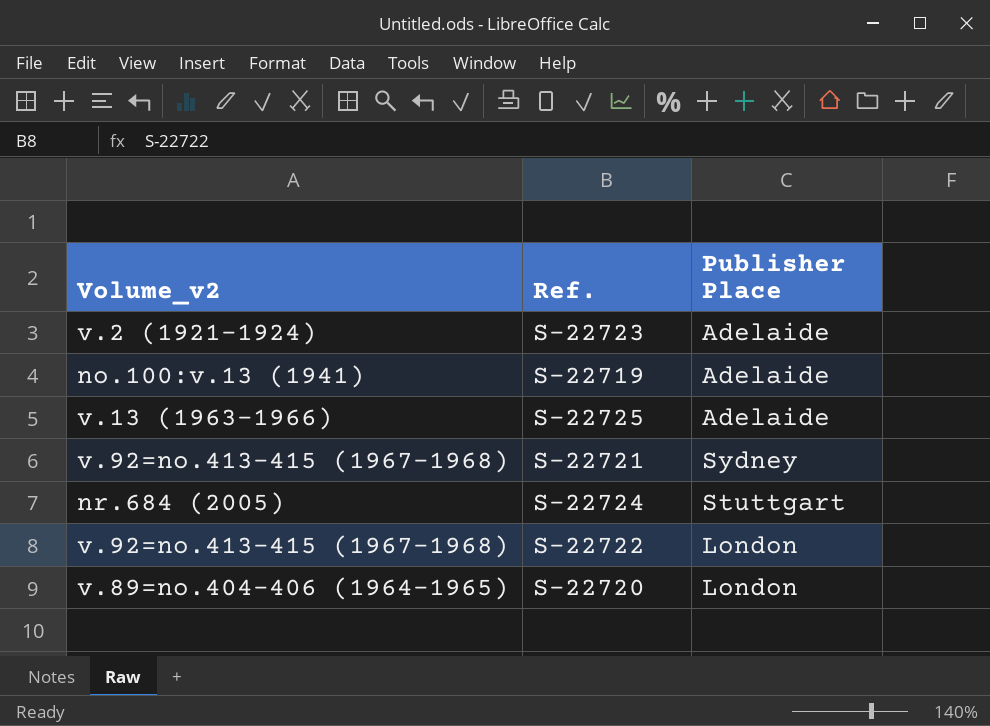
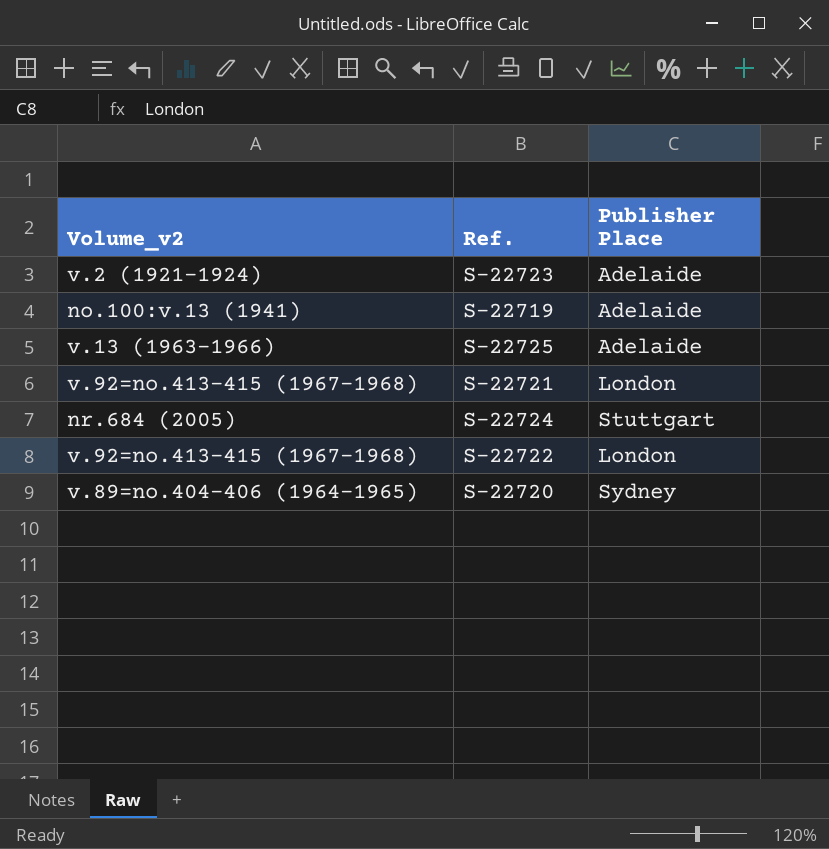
S-22721 | Publisher Place: Sydney -> London
S-22720 | Publisher Place: London -> Sydney

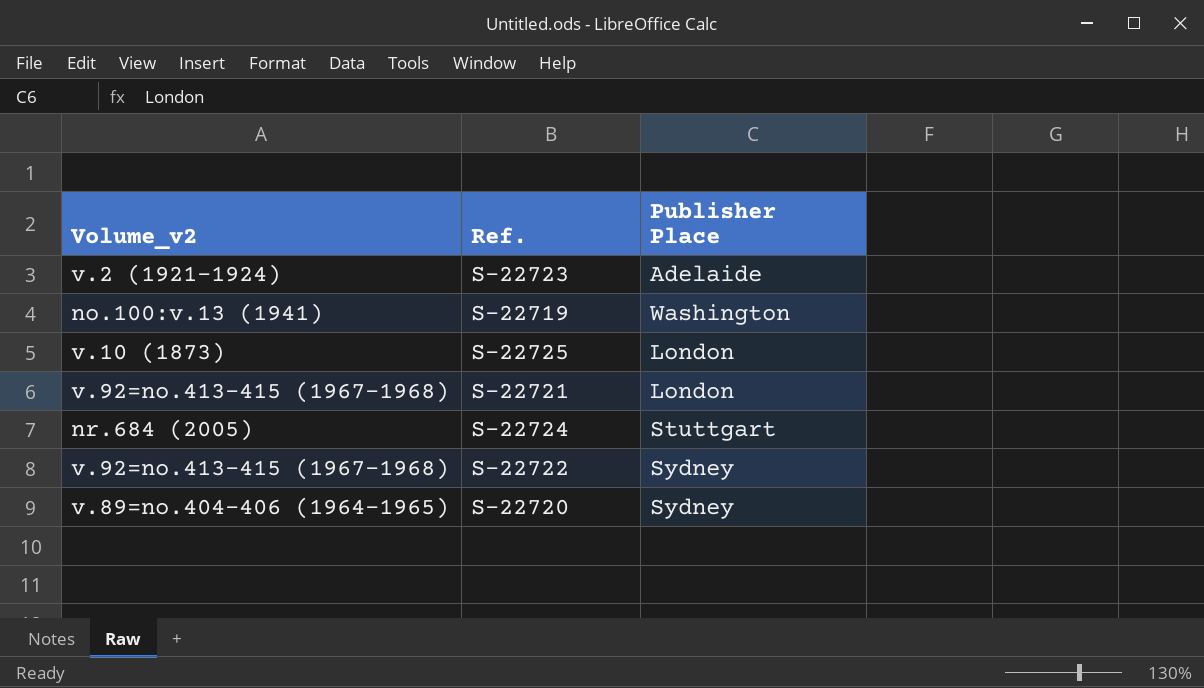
S-22719 | Publisher Place: Adelaide -> Washington
S-22725 | Volume_v2: v.13 (1963-1966) -> v.10 (1873)
S-22725 | Publisher Place: Adelaide -> London
S-22722 | Publisher Place: London -> Sydney

